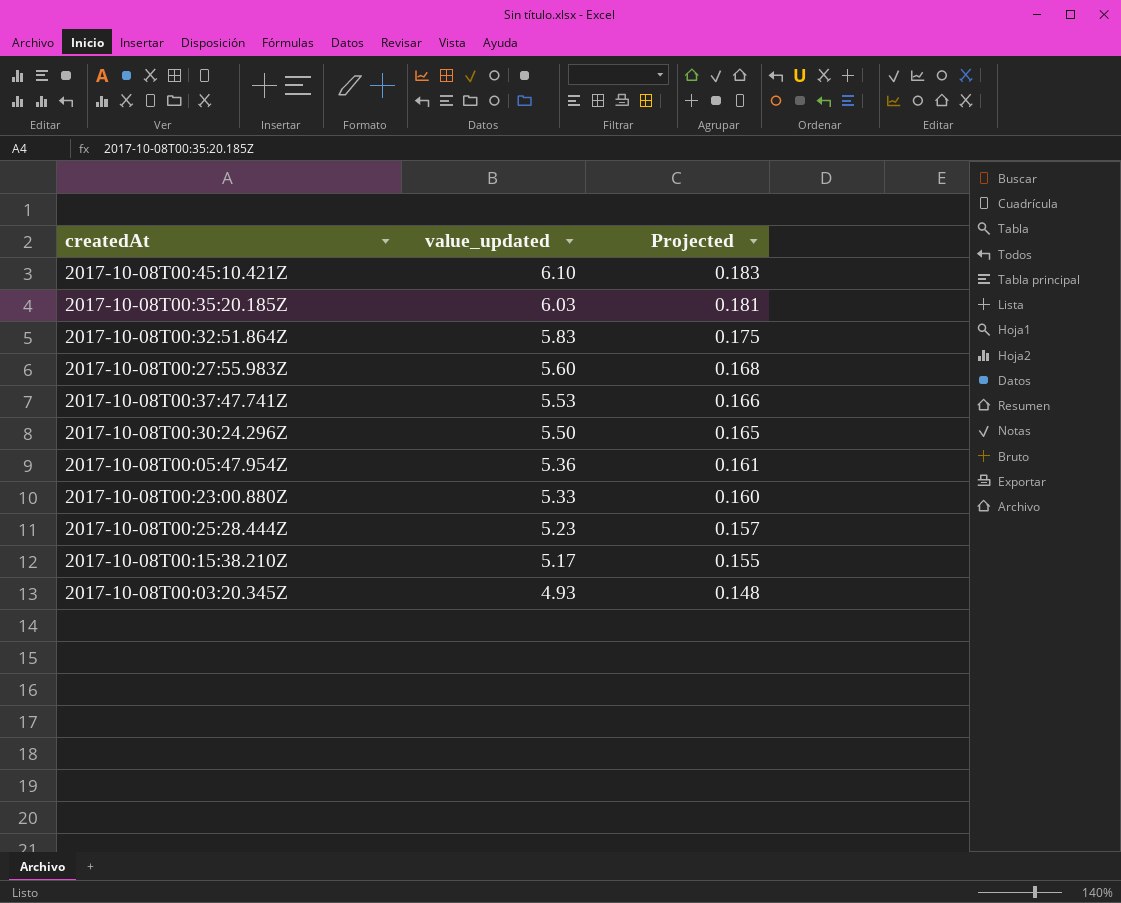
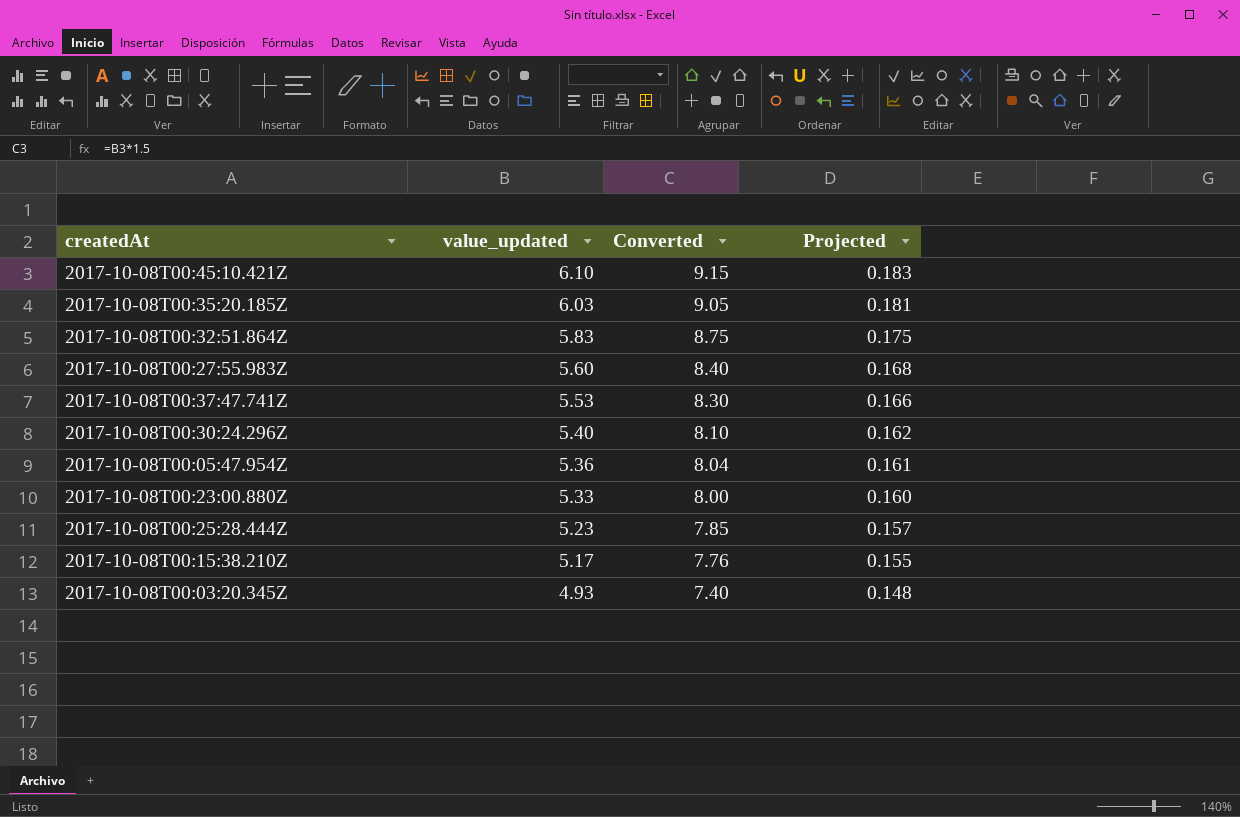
column Converted | formula: none -> [value_updated] * 1.5
2017-10-08T00:30:24.296Z | value_updated: 5.50 -> 5.40
2017-10-08T00:30:24.296Z | Projected: 0.165 -> 0.162

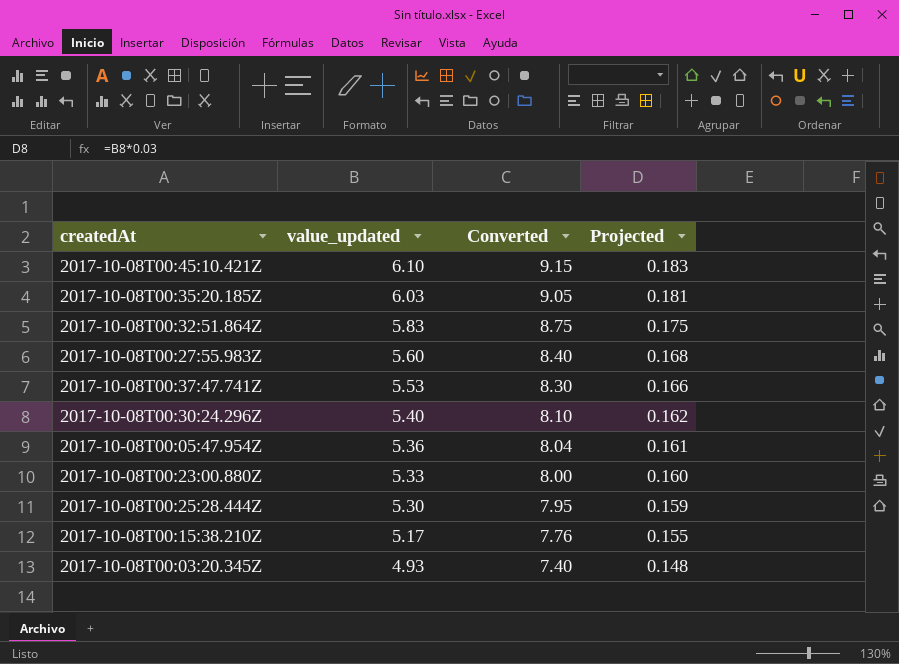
2017-10-08T00:25:28.444Z | value_updated: 5.23 -> 5.30
2017-10-08T00:25:28.444Z | Converted: 7.85 -> 7.95
2017-10-08T00:25:28.444Z | Projected: 0.157 -> 0.159

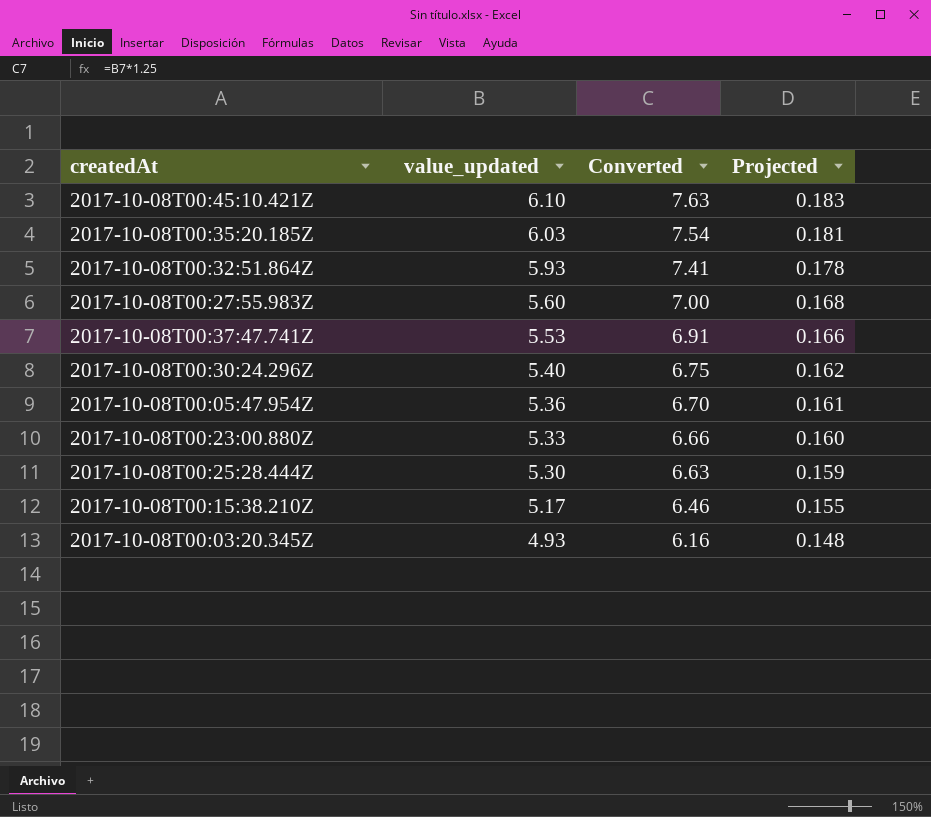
column Converted | formula: [value_updated] * 1.5 -> [value_updated] * 1.25
2017-10-08T00:32:51.864Z | value_updated: 5.83 -> 5.93
2017-10-08T00:32:51.864Z | Projected: 0.175 -> 0.178

